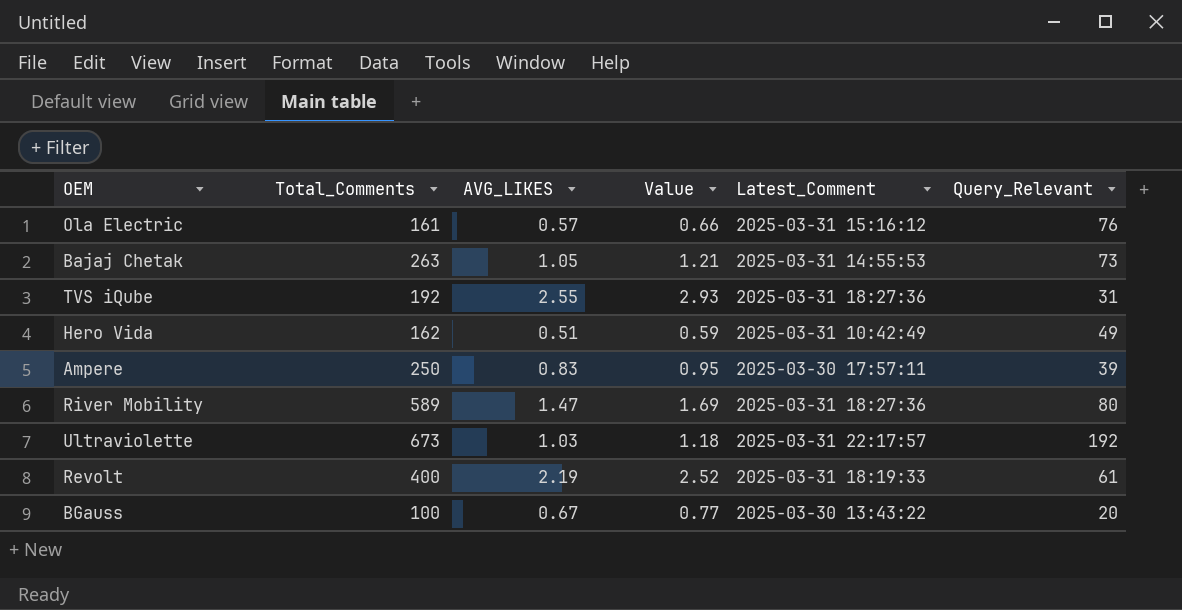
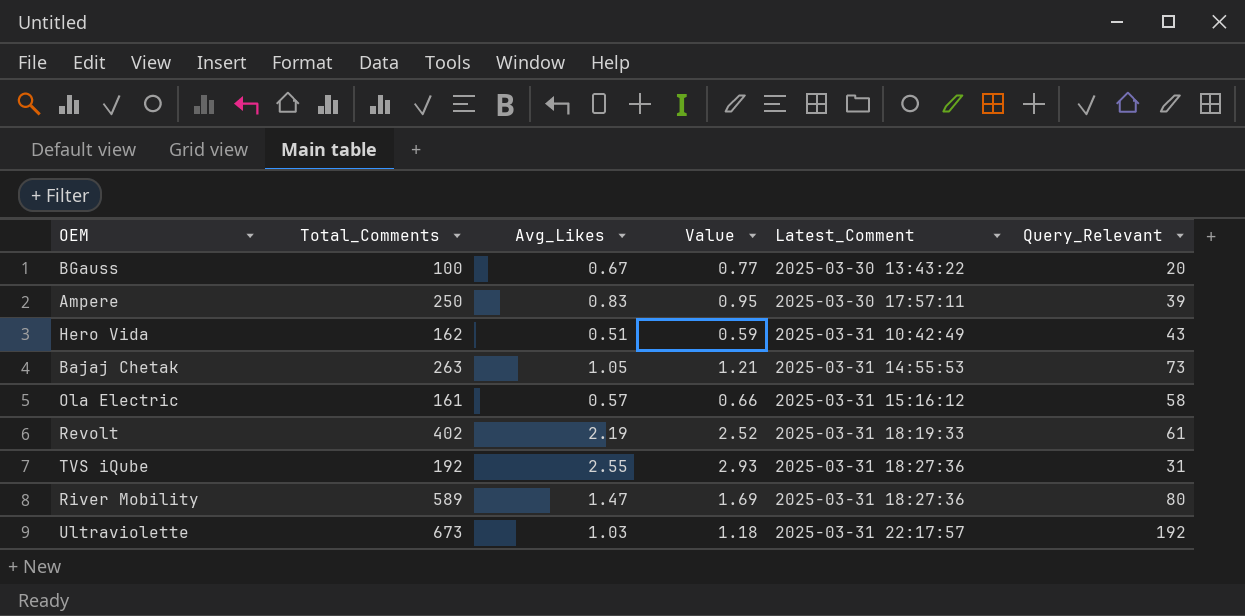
row order: none -> Latest_Comment ascending
column name: AVG_LIKES -> Avg_Likes
Hero Vida | Query_Relevant: 49 -> 43
Ola Electric | Query_Relevant: 76 -> 58
Revolt | Total_Comments: 400 -> 402

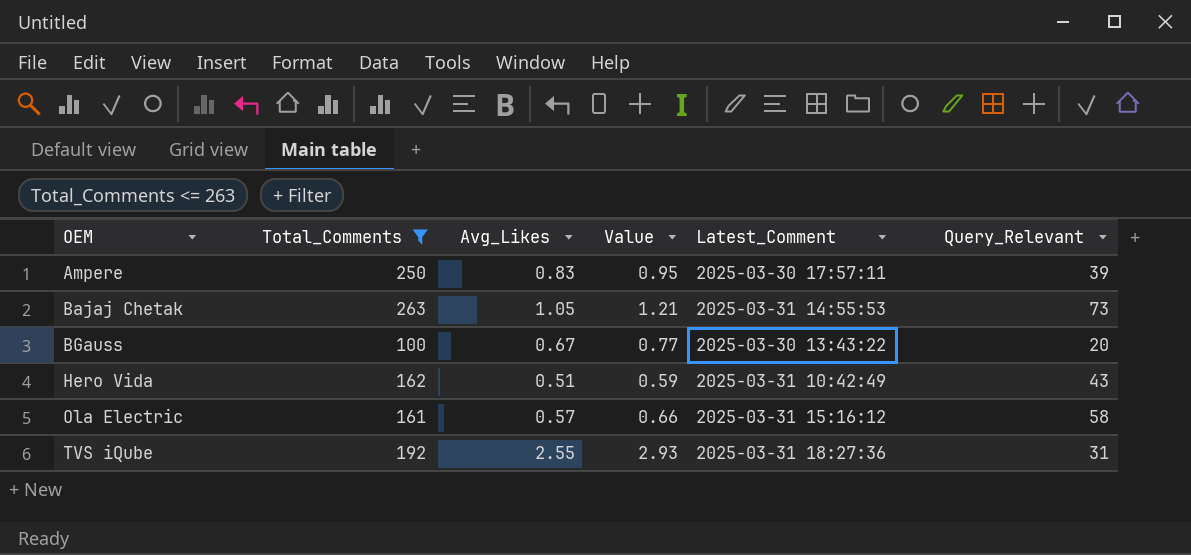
filter: none -> Total_Comments <= 263
row order: Latest_Comment ascending -> OEM ascending

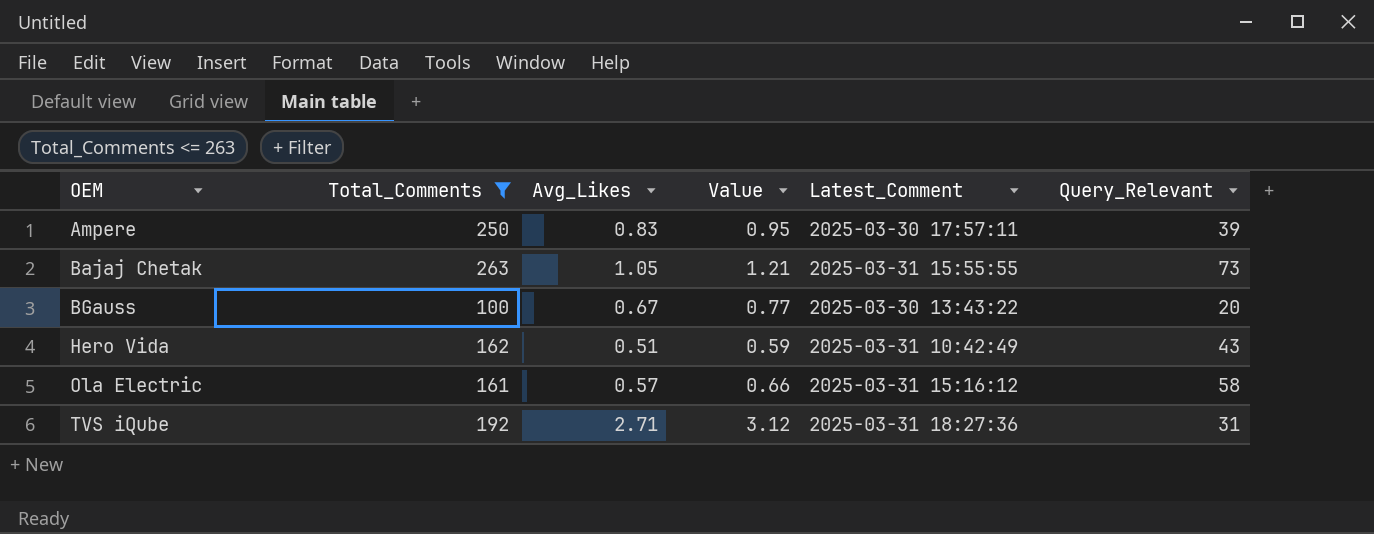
Bajaj Chetak | Latest_Comment: 2025-03-31 14:55:53 -> 2025-03-31 15:55:55
TVS iQube | Avg_Likes: 2.55 -> 2.71
TVS iQube | Value: 2.93 -> 3.12

